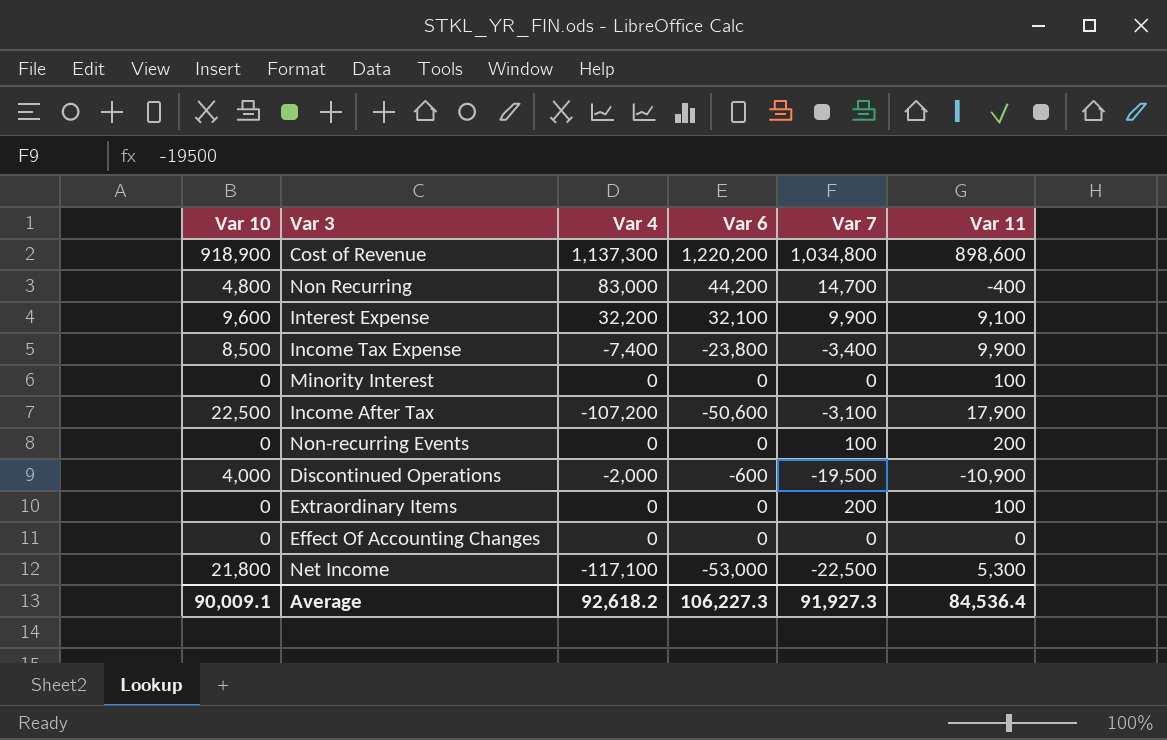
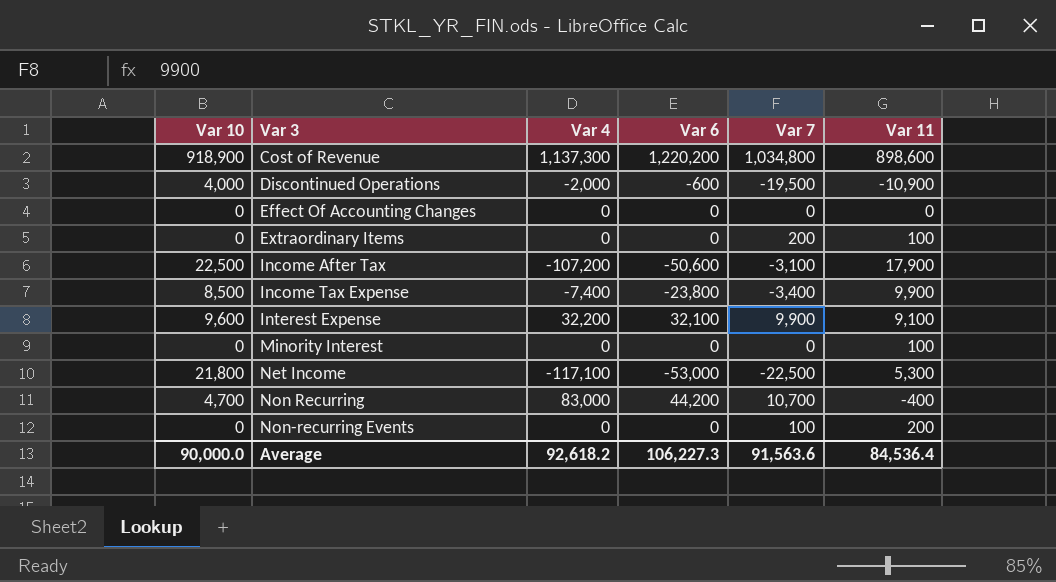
row order: none -> Var 3 ascending
Non Recurring | Var 10: 4,800 -> 4,700
Non Recurring | Var 7: 14,700 -> 10,700
Average | Var 10: 90,009.1 -> 90,000.0
Average | Var 7: 91,927.3 -> 91,563.6

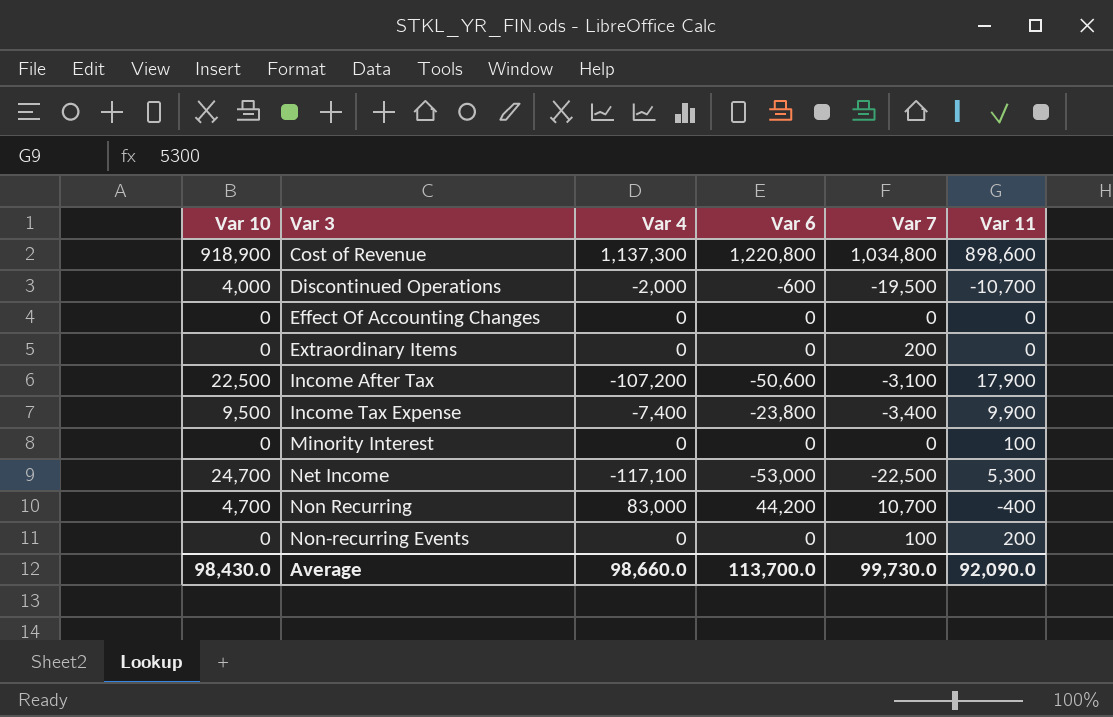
row Interest Expense: 9,600 | 32,200 | 32,100 | 9,900 | 9,100 -> none
Cost of Revenue | Var 6: 1,220,200 -> 1,220,800
Discontinued Operations | Var 11: -10,900 -> -10,700
Extraordinary Items | Var 11: 100 -> 0
Income Tax Expense | Var 10: 8,500 -> 9,500
Net Income | Var 10: 21,800 -> 24,700
Average | Var 10: 90,000.0 -> 98,430.0
Average | Var 4: 92,618.2 -> 98,660.0
Average | Var 6: 106,227.3 -> 113,700.0
Average | Var 7: 91,563.6 -> 99,730.0
Average | Var 11: 84,536.4 -> 92,090.0

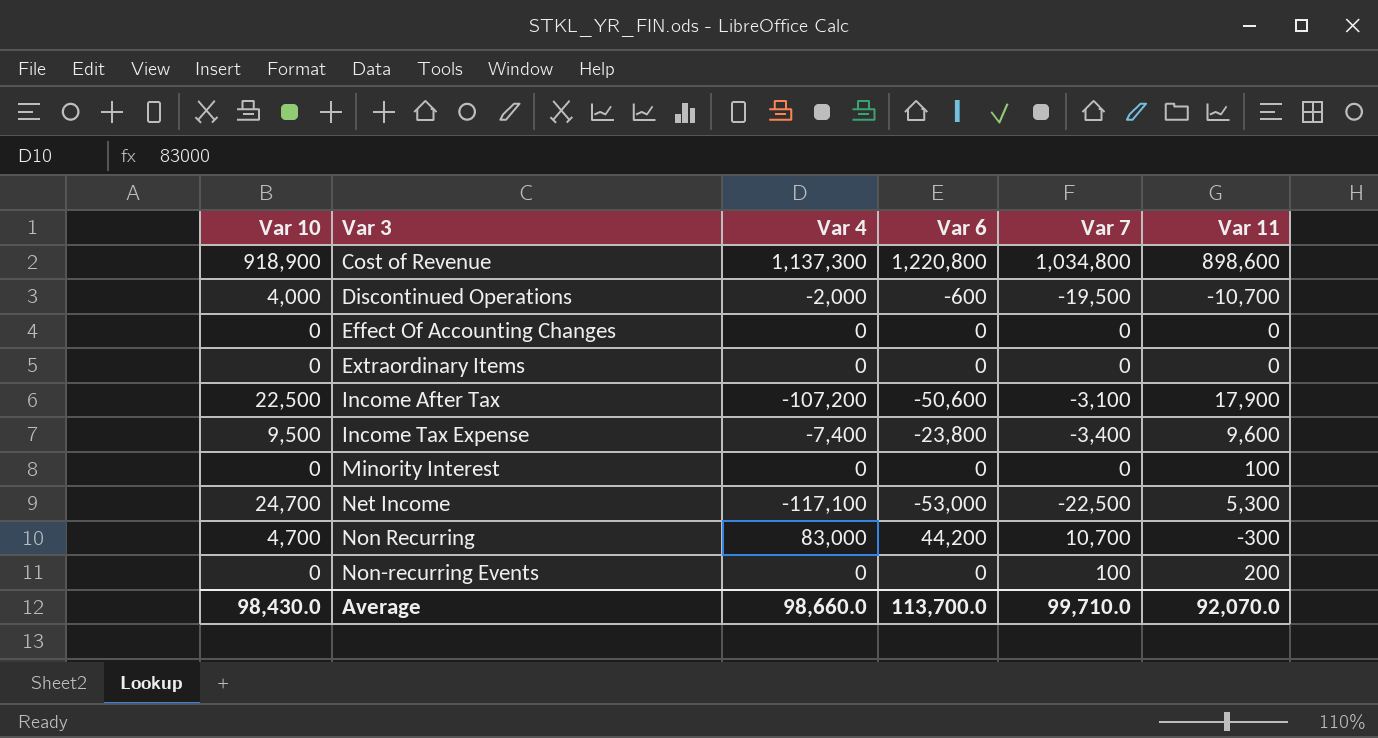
Extraordinary Items | Var 7: 200 -> 0
Income Tax Expense | Var 11: 9,900 -> 9,600
Non Recurring | Var 11: -400 -> -300
Average | Var 7: 99,730.0 -> 99,710.0
Average | Var 11: 92,090.0 -> 92,070.0

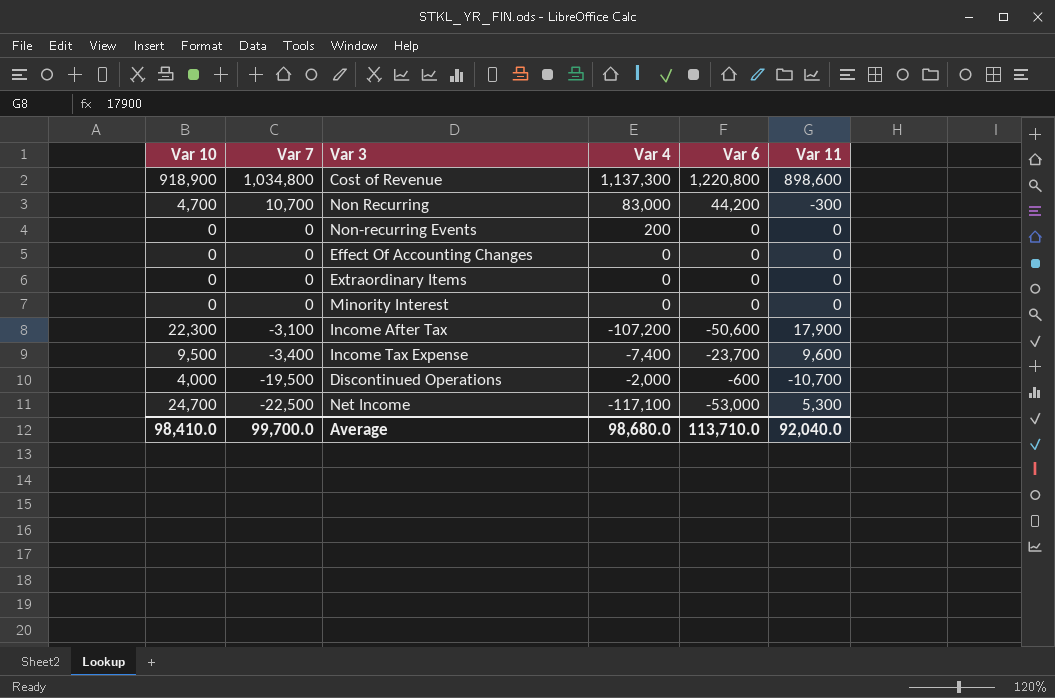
row order: Var 3 ascending -> Var 7 descending
column Var 7 | position: 5 -> 2
Non-recurring Events | Var 7: 100 -> 0
Non-recurring Events | Var 4: 0 -> 200
Non-recurring Events | Var 11: 200 -> 0
Minority Interest | Var 11: 100 -> 0
Income After Tax | Var 10: 22,500 -> 22,300
Income Tax Expense | Var 6: -23,800 -> -23,700
Average | Var 10: 98,430.0 -> 98,410.0
Average | Var 7: 99,710.0 -> 99,700.0
Average | Var 4: 98,660.0 -> 98,680.0
Average | Var 6: 113,700.0 -> 113,710.0
Average | Var 11: 92,070.0 -> 92,040.0

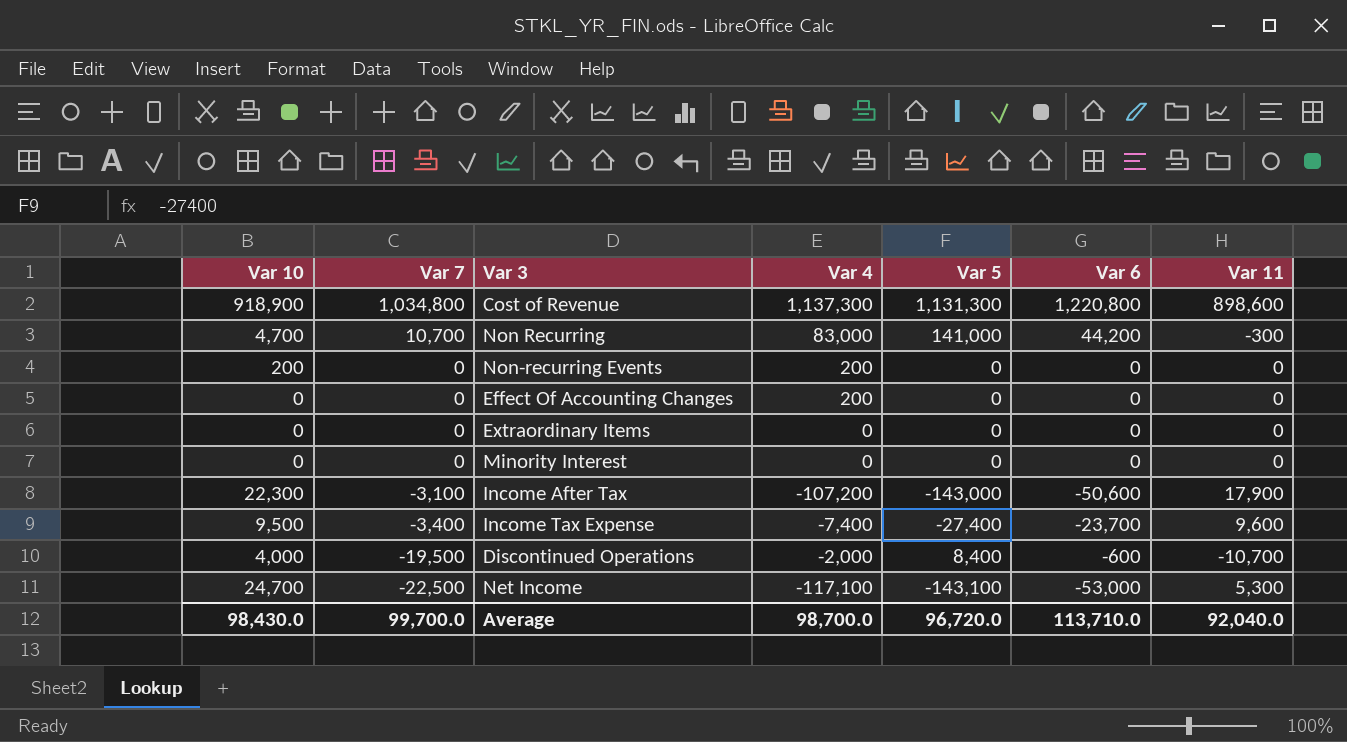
column Var 5 | position: none -> 5
Non-recurring Events | Var 10: 0 -> 200
Effect Of Accounting Changes | Var 4: 0 -> 200
Average | Var 10: 98,410.0 -> 98,430.0
Average | Var 4: 98,680.0 -> 98,700.0

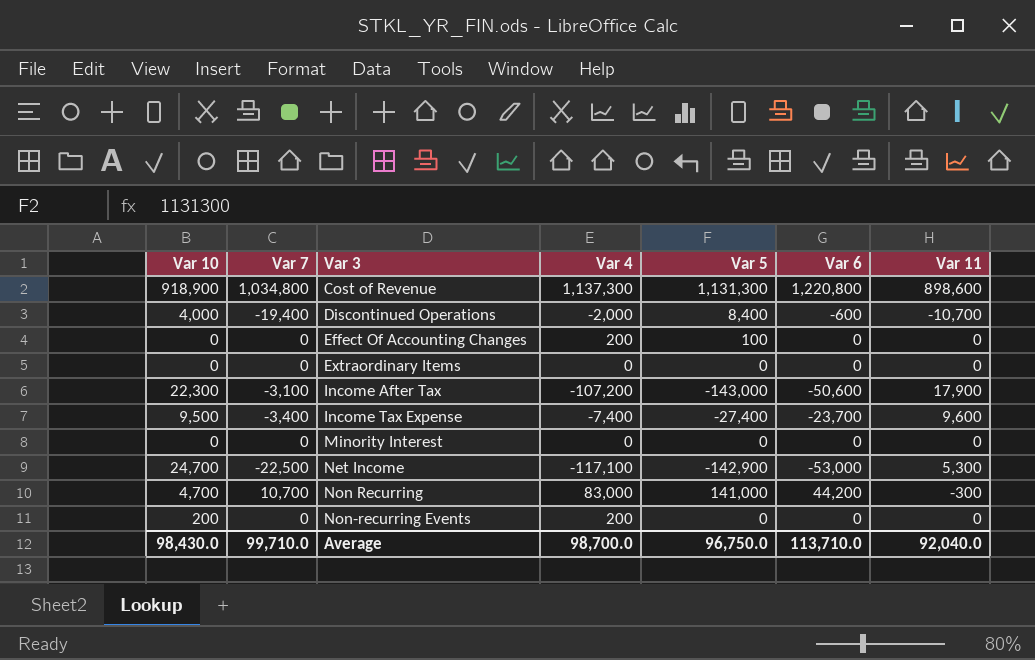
row order: Var 7 descending -> Var 3 ascending
Discontinued Operations | Var 7: -19,500 -> -19,400
Effect Of Accounting Changes | Var 5: 0 -> 100
Net Income | Var 5: -143,100 -> -142,900
Average | Var 7: 99,700.0 -> 99,710.0
Average | Var 5: 96,720.0 -> 96,750.0

